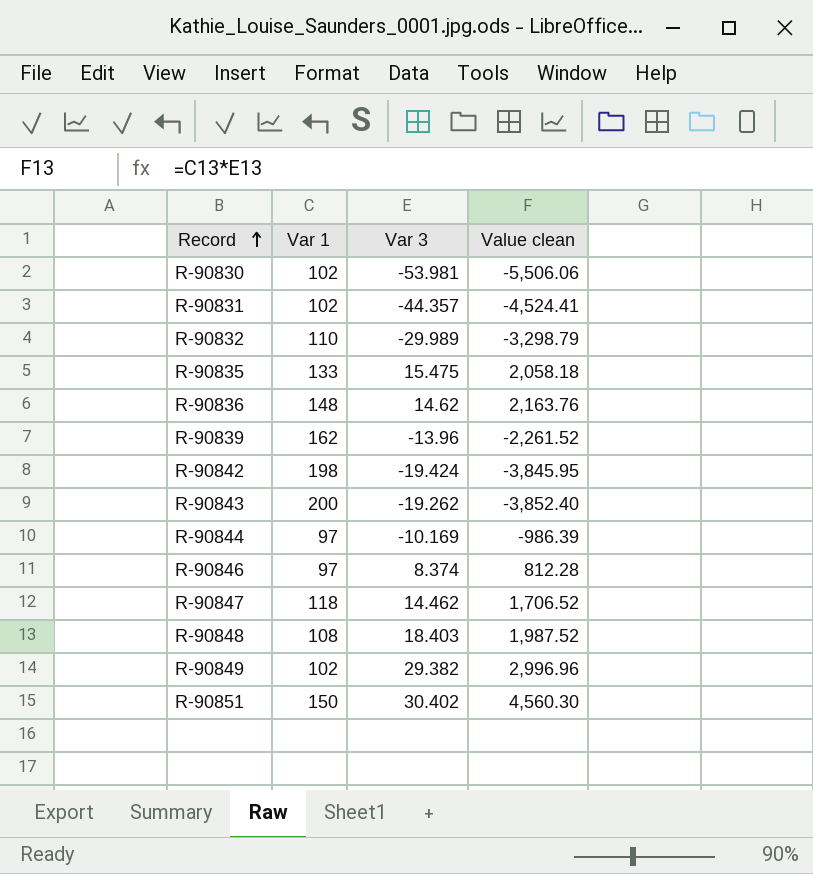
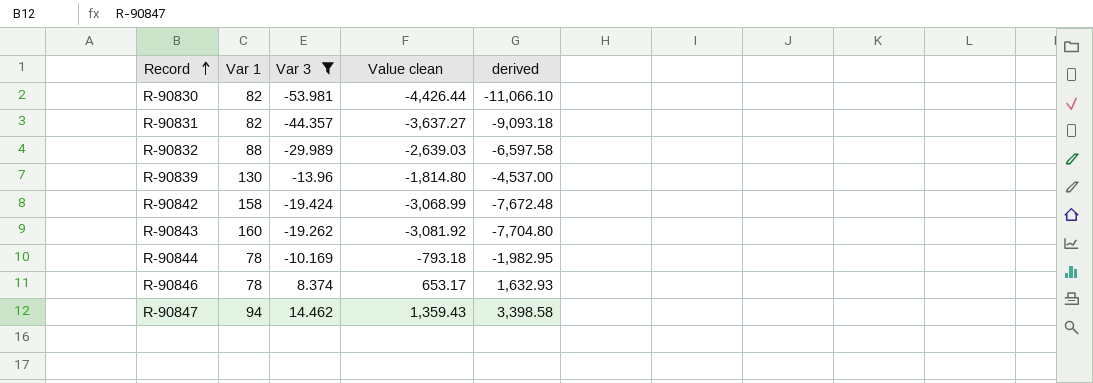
filter: none -> Var 3 <= 14.462
column derived | formula: none -> [Value clean] * 2.5
R-90830 | Var 1: 102 -> 82
R-90830 | Value clean: -5,506.06 -> -4,426.44
R-90831 | Var 1: 102 -> 82
R-90831 | Value clean: -4,524.41 -> -3,637.27
R-90832 | Var 1: 110 -> 88
R-90832 | Value clean: -3,298.79 -> -2,639.03
R-90839 | Var 1: 162 -> 130
R-90839 | Value clean: -2,261.52 -> -1,814.80
R-90842 | Var 1: 198 -> 158
R-90842 | Value clean: -3,845.95 -> -3,068.99
R-90843 | Var 1: 200 -> 160
R-90843 | Value clean: -3,852.40 -> -3,081.92
R-90844 | Var 1: 97 -> 78
R-90844 | Value clean: -986.39 -> -793.18
R-90846 | Var 1: 97 -> 78
R-90846 | Value clean: 812.28 -> 653.17
R-90847 | Var 1: 118 -> 94
R-90847 | Value clean: 1,706.52 -> 1,359.43

